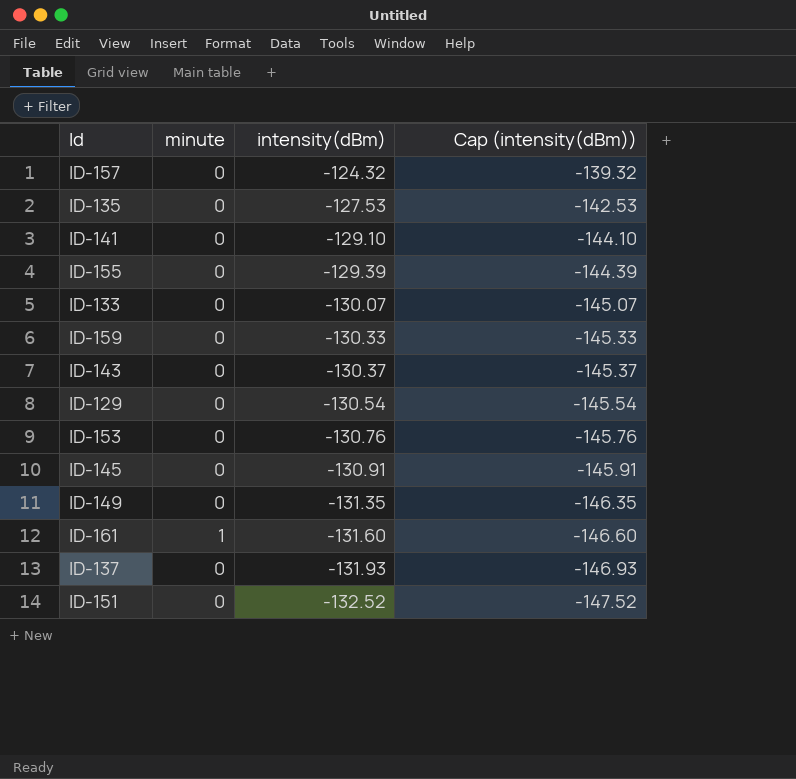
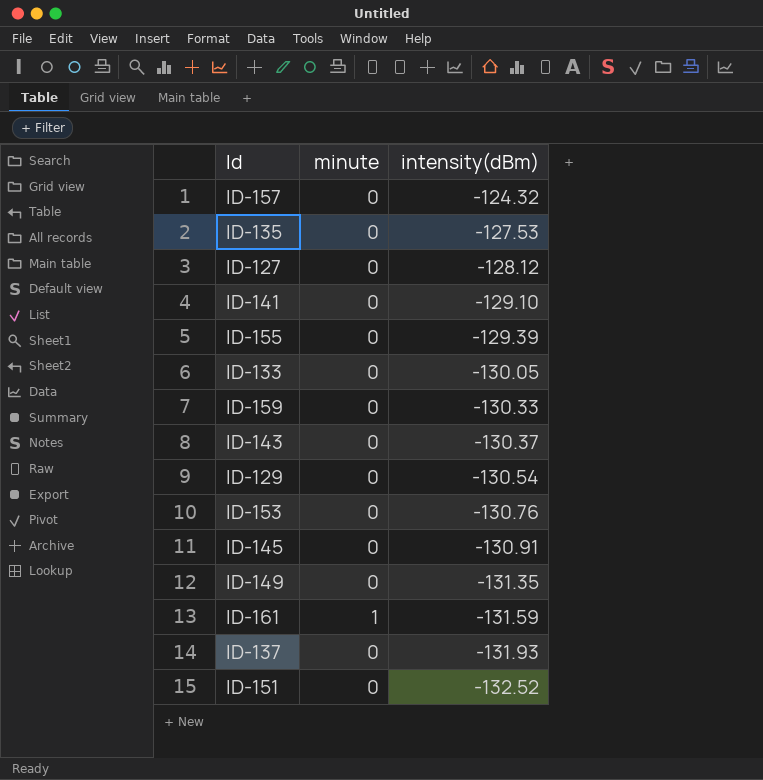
column Cap (intensity(dBm)) | formula: [intensity(dBm)] - 15 -> none
row ID-127: none -> 0 | -128.12
ID-133 | intensity(dBm): -130.07 -> -130.05
ID-161 | intensity(dBm): -131.60 -> -131.59

